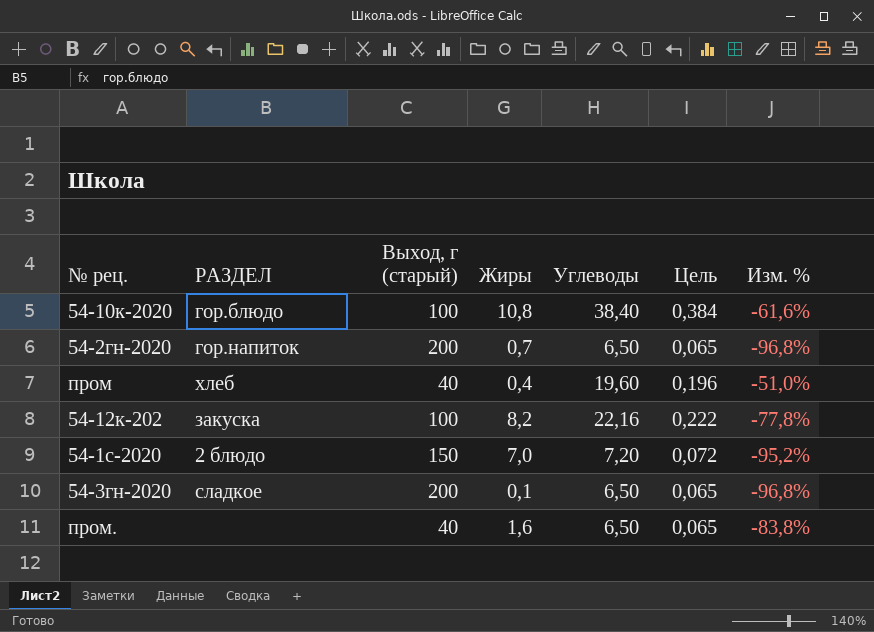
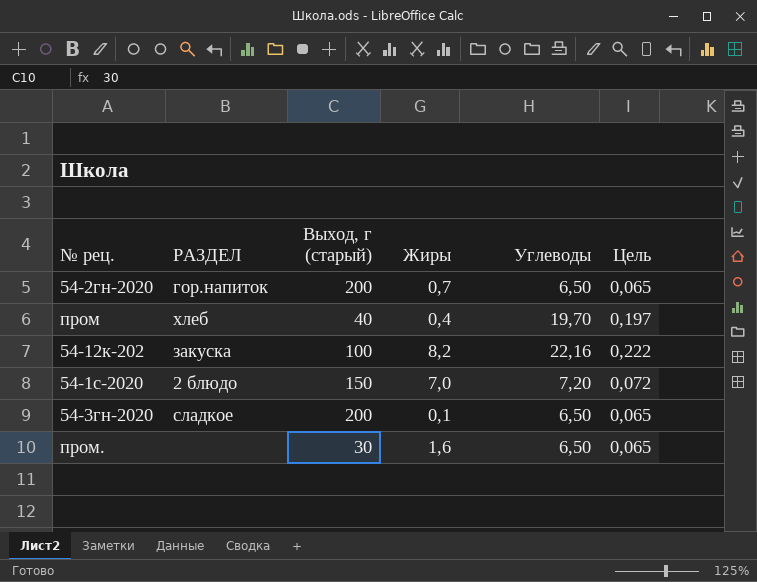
column Изм. % | formula: ([Углеводы] - [Выход, г (старый)]) / [Выход, г (старый)] -> none
row 54-10к-2020: гор.блюдо | 100 | 10,8 | 38,40 | 0,384 | -61,6% -> none
пром | Углеводы: 19,60 -> 19,70
пром | Цель: 0,196 -> 0,197
пром. | Выход, г (старый): 40 -> 30

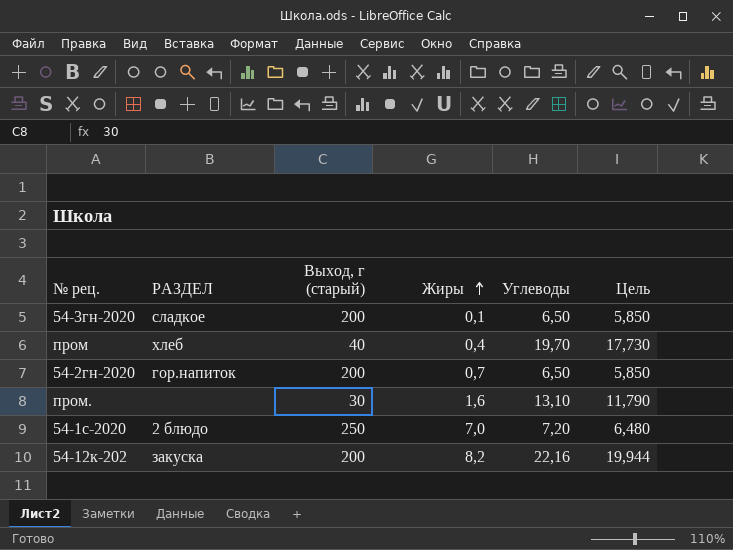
row order: none -> Жиры ascending
column Цель | formula: [Углеводы] * 0,01 -> [Углеводы] * 0,9
пром. | Углеводы: 6,50 -> 13,10
54-1с-2020 | Выход, г (старый): 150 -> 250
54-12к-202 | Выход, г (старый): 100 -> 200

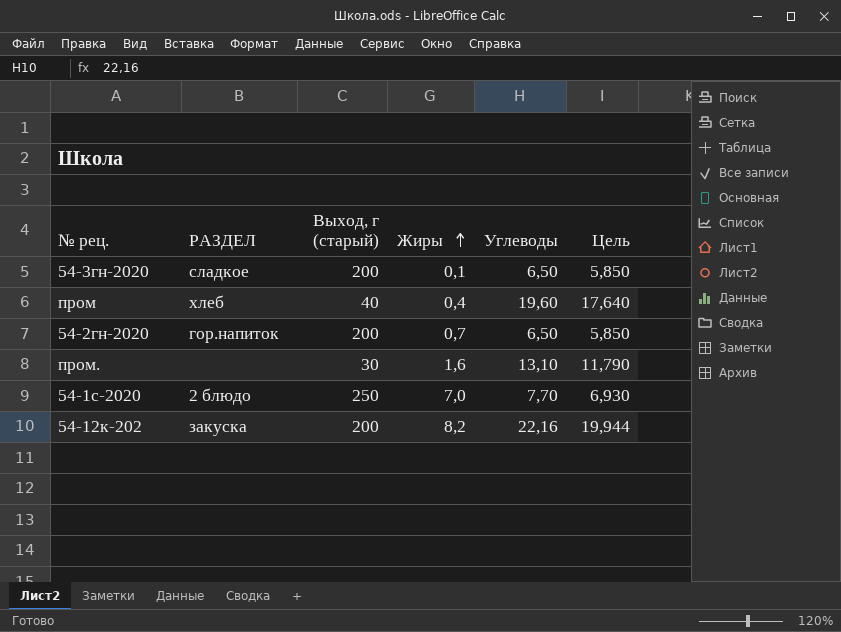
пром | Углеводы: 19,70 -> 19,60
пром | Цель: 17,730 -> 17,640
54-1с-2020 | Углеводы: 7,20 -> 7,70
54-1с-2020 | Цель: 6,480 -> 6,930

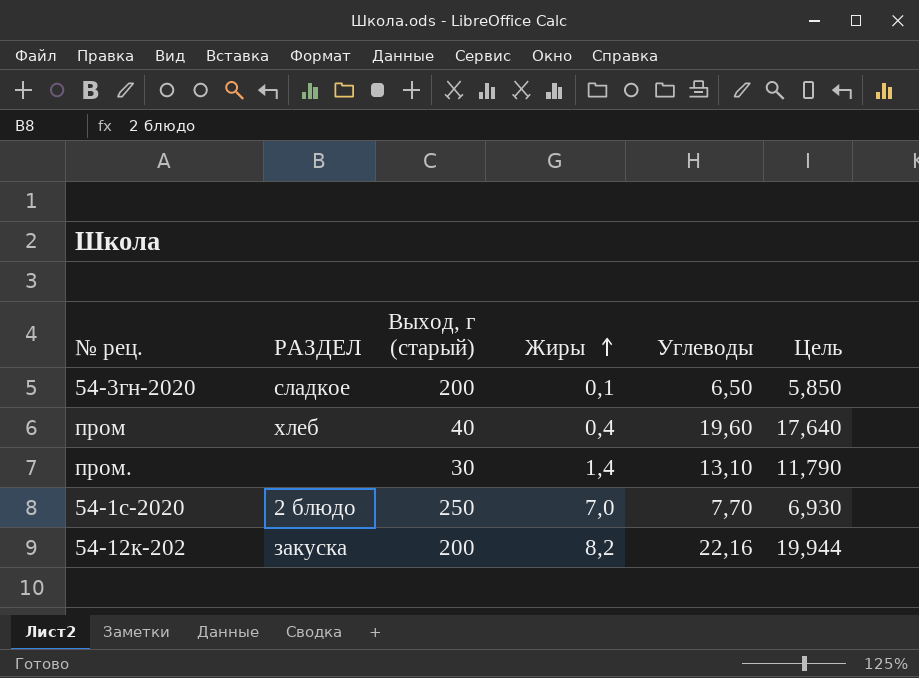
row 54-2гн-2020: гор.напиток | 200 | 0,7 | 6,50 | 5,850 -> none
пром. | Жиры: 1,6 -> 1,4

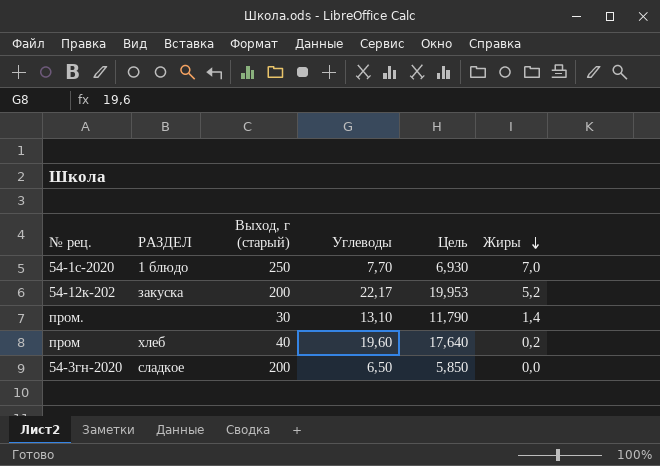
row order: Жиры ascending -> Жиры descending
column Жиры | position: 4 -> 6
54-1с-2020 | РАЗДЕЛ: 2 блюдо -> 1 блюдо
54-12к-202 | Углеводы: 22,16 -> 22,17
54-12к-202 | Цель: 19,944 -> 19,953
54-12к-202 | Жиры: 8,2 -> 5,2
пром | Жиры: 0,4 -> 0,2
54-3гн-2020 | Жиры: 0,1 -> 0,0

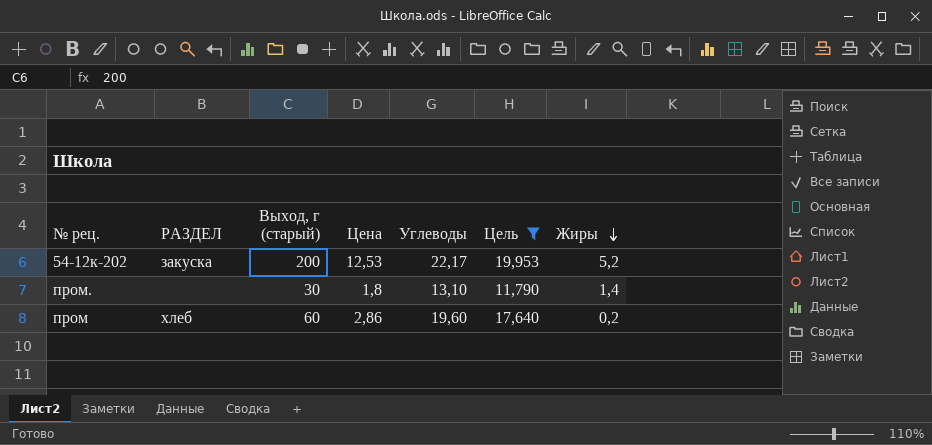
filter: none -> Цель >= 11,790
column Цена | position: none -> 4
пром | Выход, г (старый): 40 -> 60

